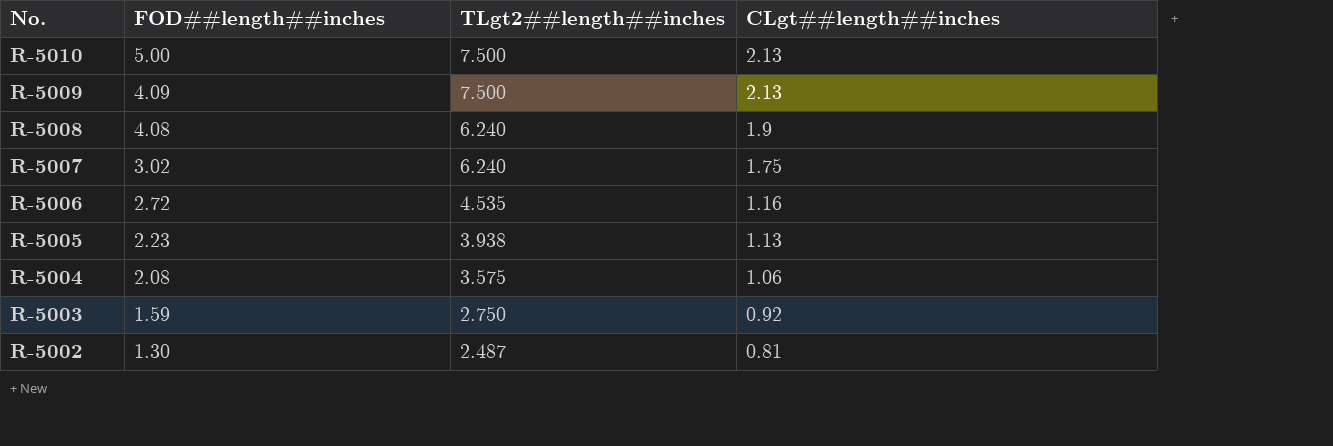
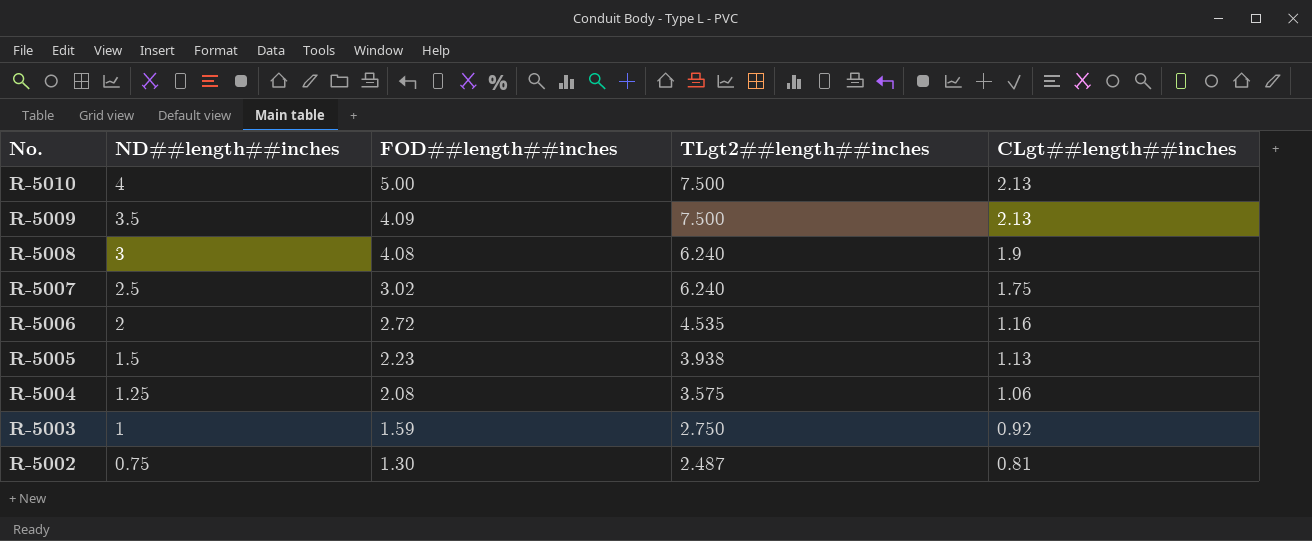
column ND##length##inches | position: none -> 2

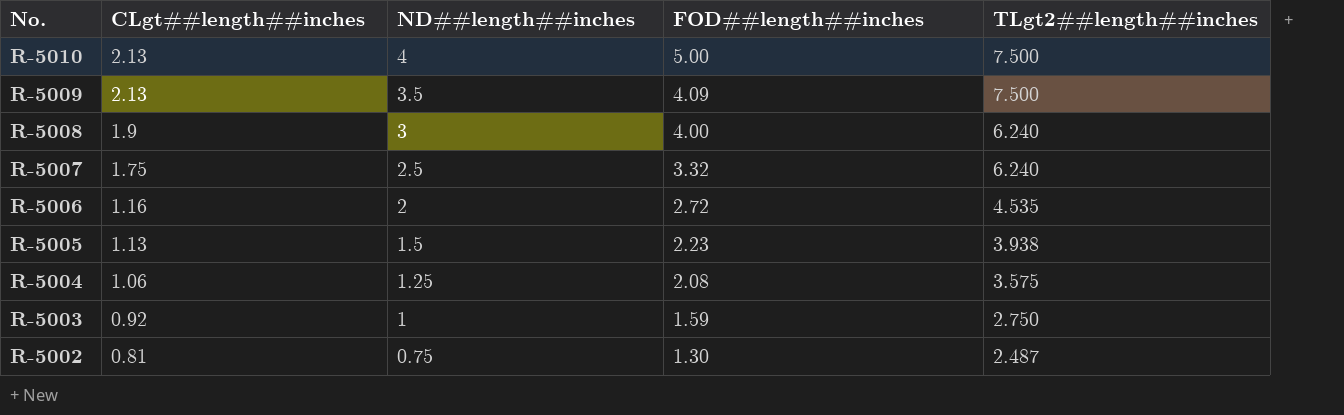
column CLgt##length##inches | position: 5 -> 2
R-5008 | FOD##length##inches: 4.08 -> 4.00
R-5007 | FOD##length##inches: 3.02 -> 3.32

